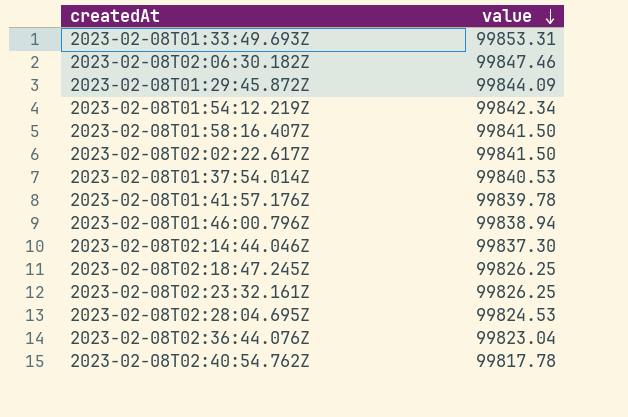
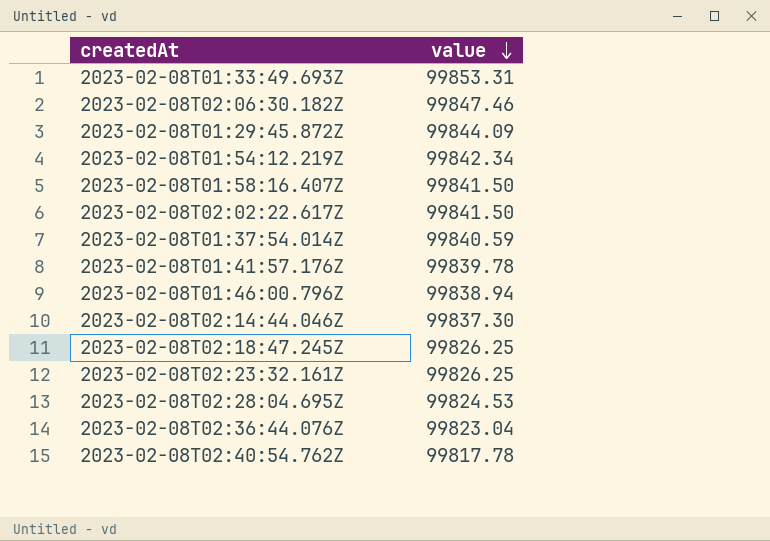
2023-02-08T01:37:54.014Z | value: 99840.53 -> 99840.59

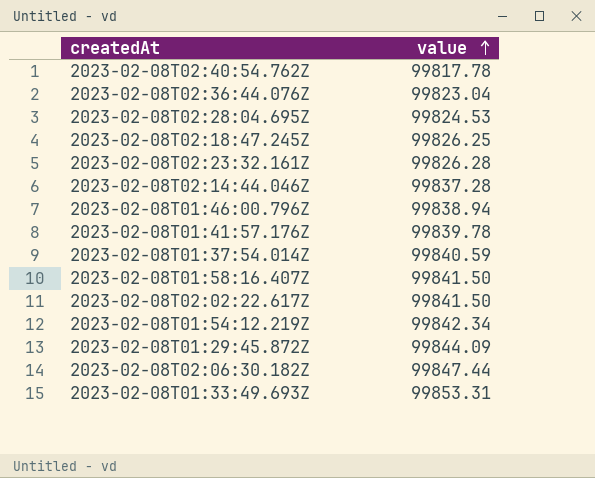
row order: value descending -> value ascending
2023-02-08T02:23:32.161Z | value: 99826.25 -> 99826.28
2023-02-08T02:14:44.046Z | value: 99837.30 -> 99837.28
2023-02-08T02:06:30.182Z | value: 99847.46 -> 99847.44

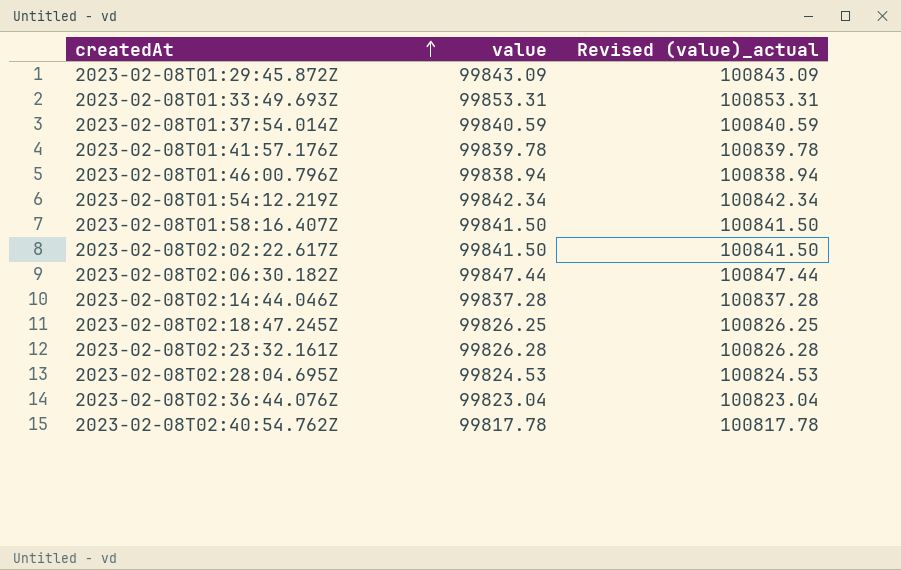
row order: value ascending -> createdAt ascending
column Revised (value)_actual | formula: none -> [value] + 1000
2023-02-08T01:29:45.872Z | value: 99844.09 -> 99843.09

